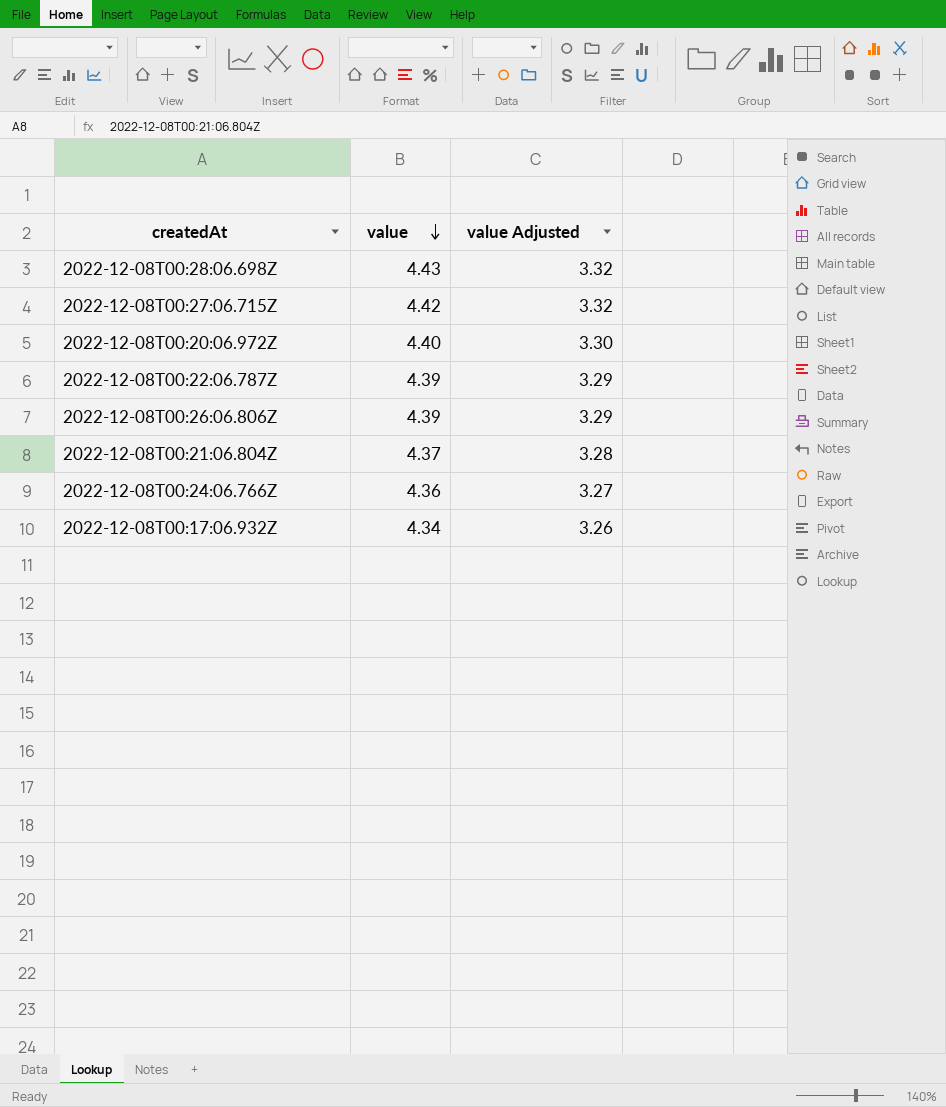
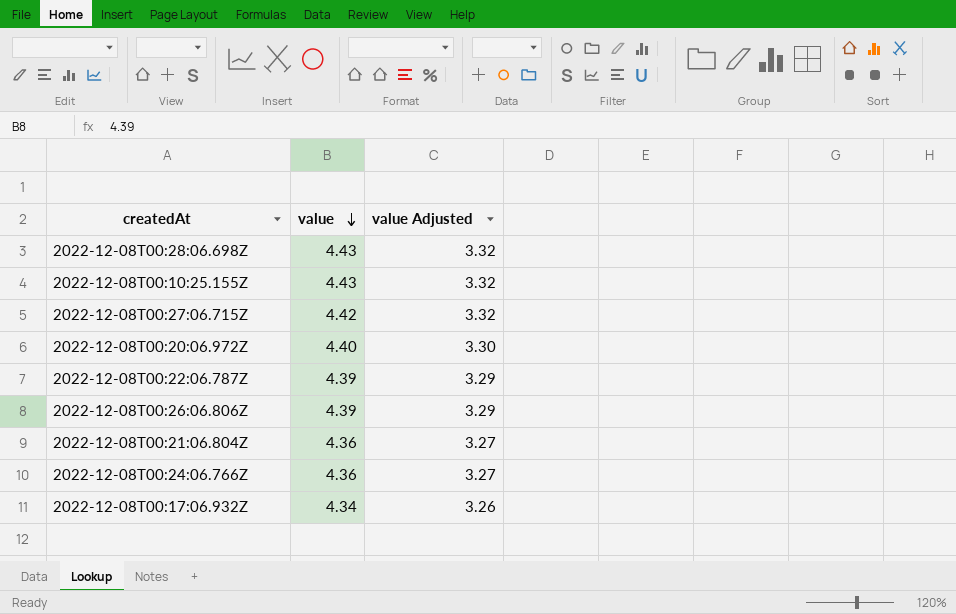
row 2022-12-08T00:10:25.155Z: none -> 4.43 | 3.32
2022-12-08T00:21:06.804Z | value: 4.37 -> 4.36
2022-12-08T00:21:06.804Z | value Adjusted: 3.28 -> 3.27

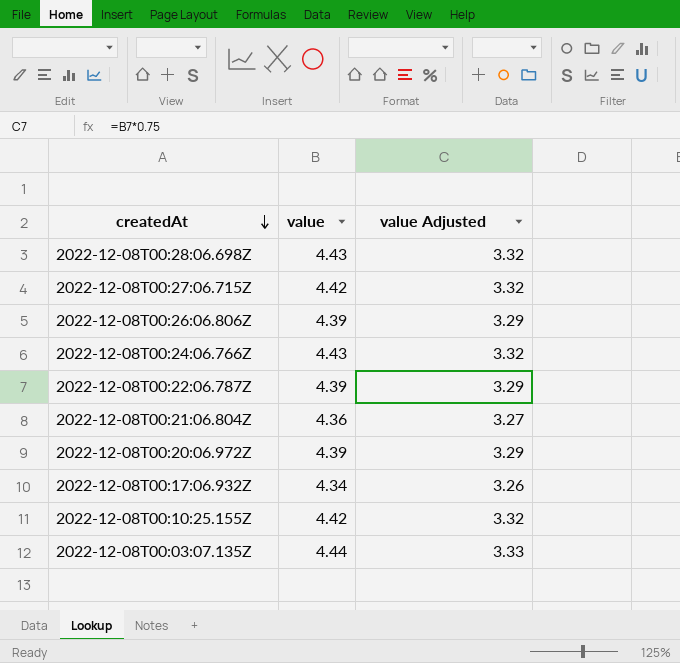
row order: value descending -> createdAt descending
2022-12-08T00:24:06.766Z | value: 4.36 -> 4.43
2022-12-08T00:24:06.766Z | value Adjusted: 3.27 -> 3.32
2022-12-08T00:20:06.972Z | value: 4.40 -> 4.39
2022-12-08T00:20:06.972Z | value Adjusted: 3.30 -> 3.29
2022-12-08T00:10:25.155Z | value: 4.43 -> 4.42
row 2022-12-08T00:03:07.135Z: none -> 4.44 | 3.33

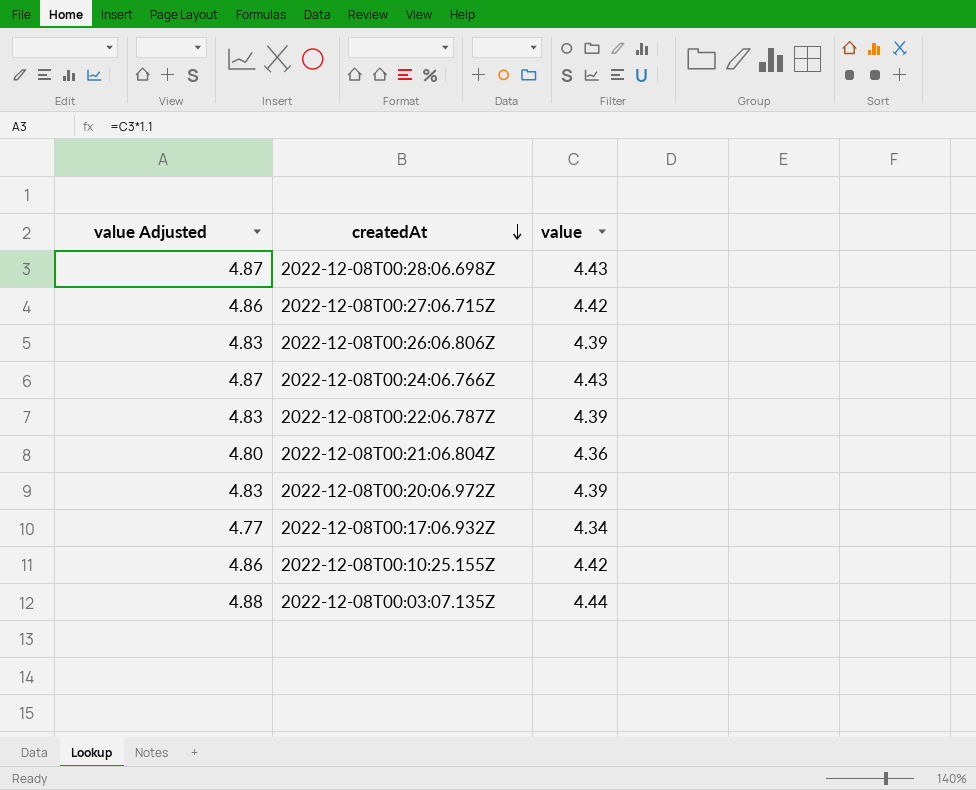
column value Adjusted | formula: [value] * 0.75 -> [value] * 1.1
column value Adjusted | position: 3 -> 1

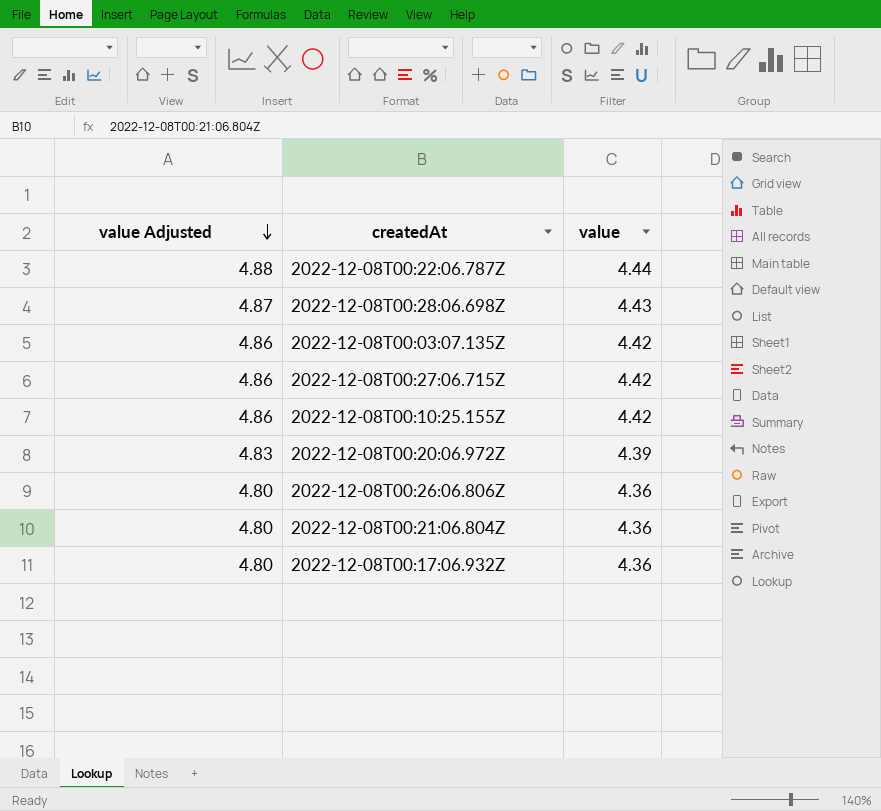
row order: createdAt descending -> value Adjusted descending
row 2022-12-08T00:24:06.766Z: 4.87 | 4.43 -> none
2022-12-08T00:22:06.787Z | value Adjusted: 4.83 -> 4.88
2022-12-08T00:22:06.787Z | value: 4.39 -> 4.44
2022-12-08T00:03:07.135Z | value Adjusted: 4.88 -> 4.86
2022-12-08T00:03:07.135Z | value: 4.44 -> 4.42
2022-12-08T00:26:06.806Z | value Adjusted: 4.83 -> 4.80
2022-12-08T00:26:06.806Z | value: 4.39 -> 4.36
2022-12-08T00:17:06.932Z | value Adjusted: 4.77 -> 4.80
2022-12-08T00:17:06.932Z | value: 4.34 -> 4.36

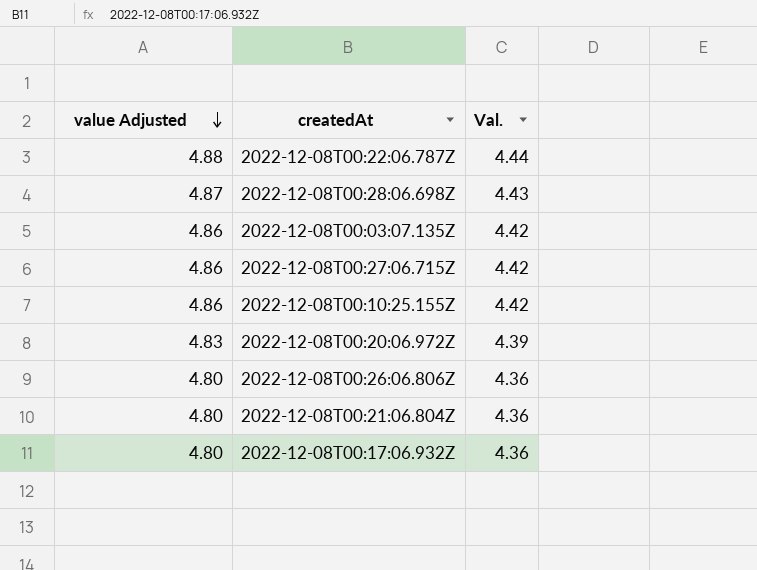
column name: value -> Val.

